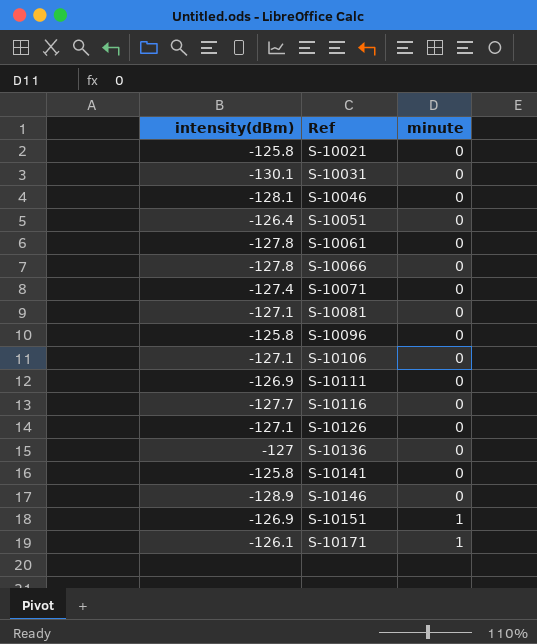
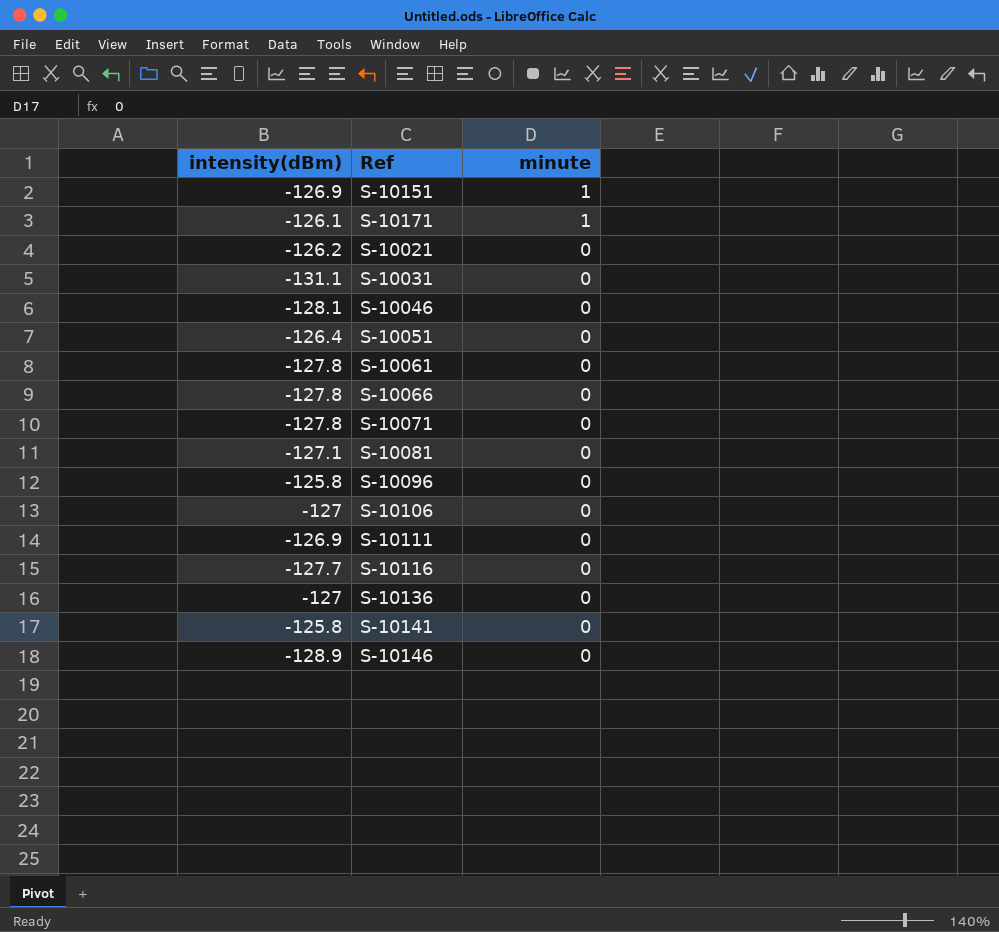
row order: Ref ascending -> minute descending
row S-10126: -127.1 | 0 -> none
S-10021 | intensity(dBm): -125.8 -> -126.2
S-10031 | intensity(dBm): -130.1 -> -131.1
S-10071 | intensity(dBm): -127.4 -> -127.8
S-10106 | intensity(dBm): -127.1 -> -127

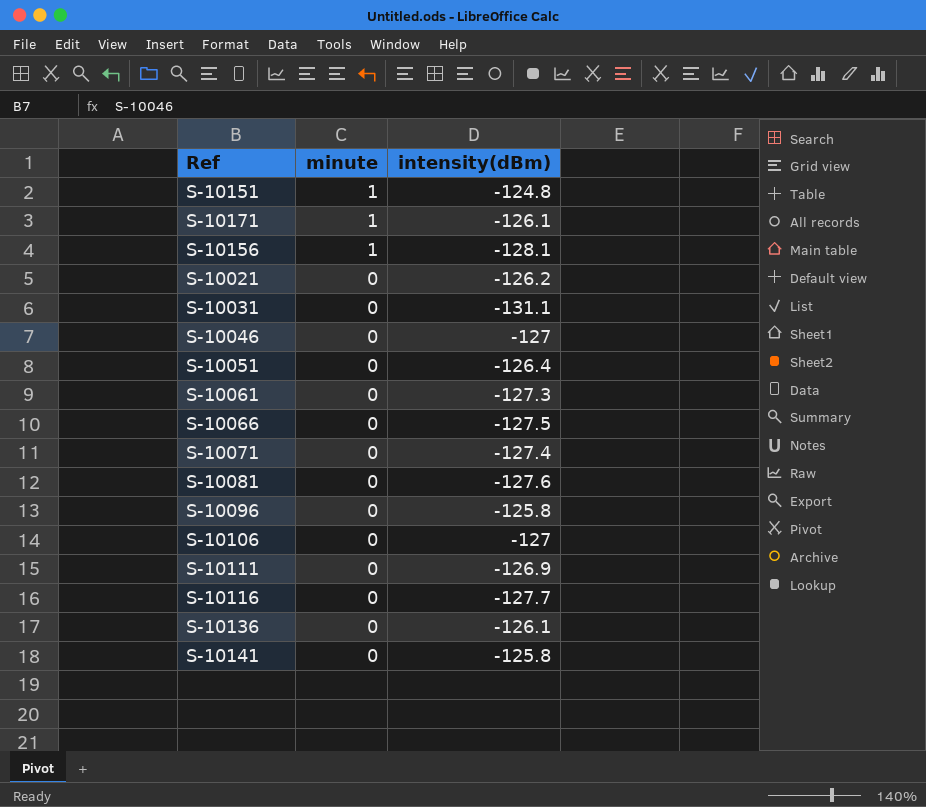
column intensity(dBm) | position: 1 -> 3
row S-10146: -128.9 | 0 -> none
S-10151 | intensity(dBm): -126.9 -> -124.8
row S-10156: none -> 1 | -128.1
S-10046 | intensity(dBm): -128.1 -> -127
S-10061 | intensity(dBm): -127.8 -> -127.3
S-10066 | intensity(dBm): -127.8 -> -127.5
S-10071 | intensity(dBm): -127.8 -> -127.4
S-10081 | intensity(dBm): -127.1 -> -127.6
S-10136 | intensity(dBm): -127 -> -126.1

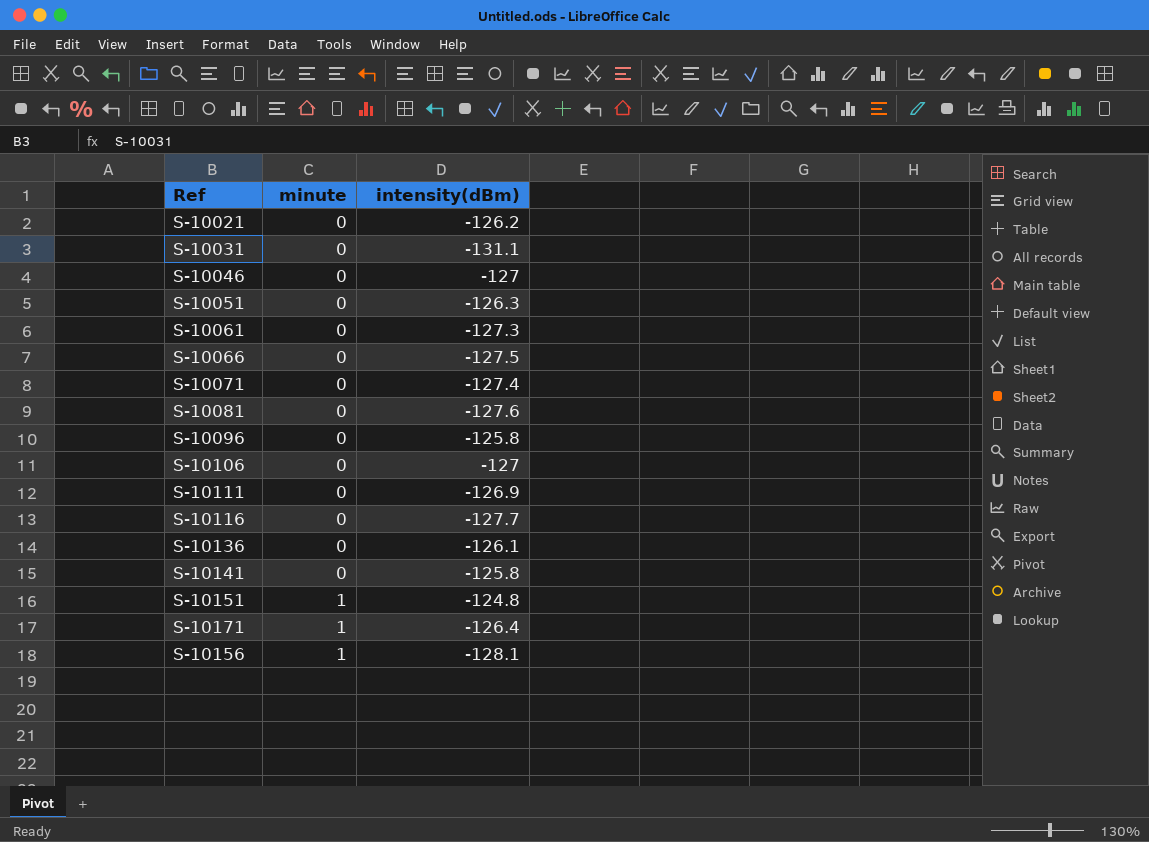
row order: minute descending -> minute ascending
S-10051 | intensity(dBm): -126.4 -> -126.3
S-10171 | intensity(dBm): -126.1 -> -126.4

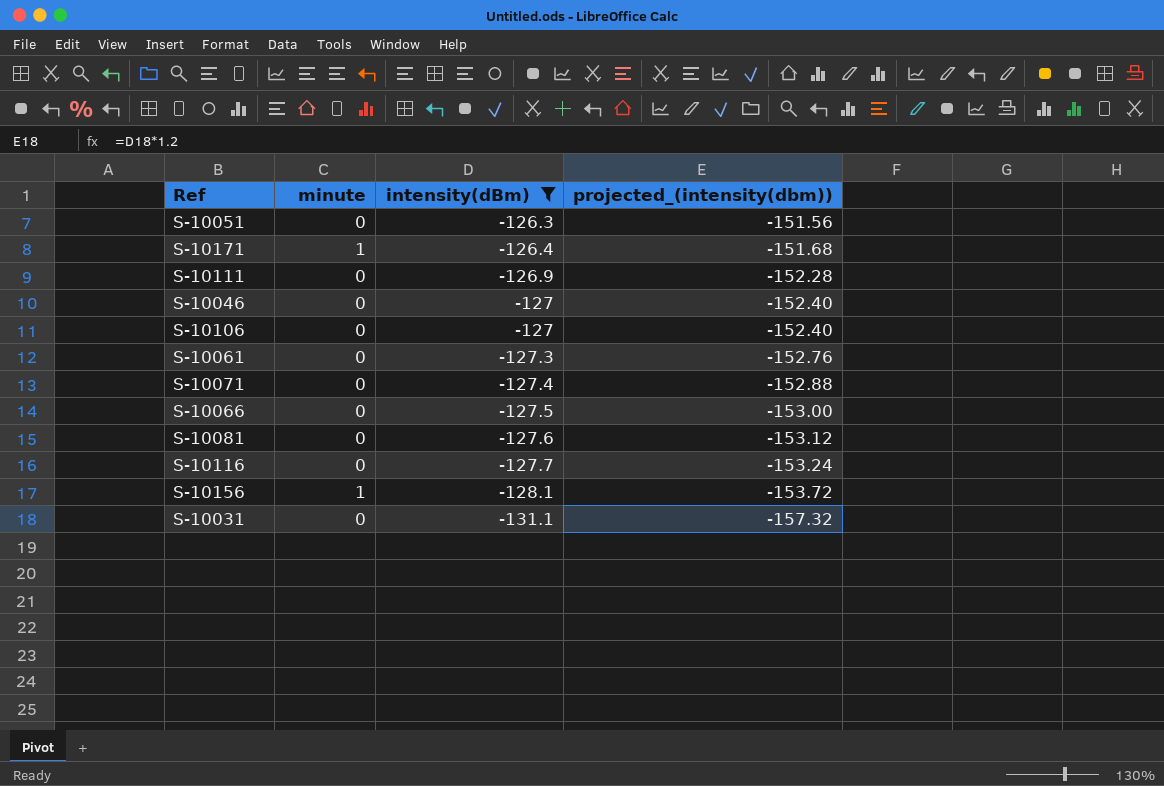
filter: none -> intensity(dBm) <= -126.3
row order: minute ascending -> intensity(dBm) descending
column projected_(intensity(dbm)) | formula: none -> [intensity(dBm)] * 1.2

